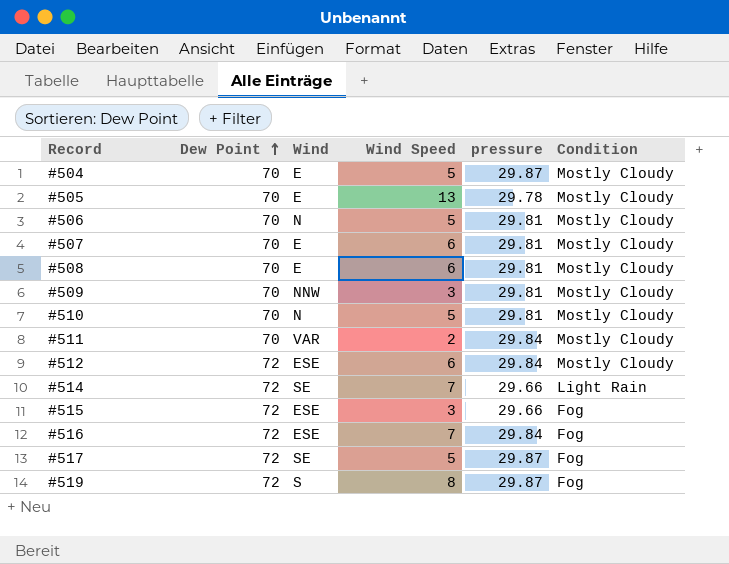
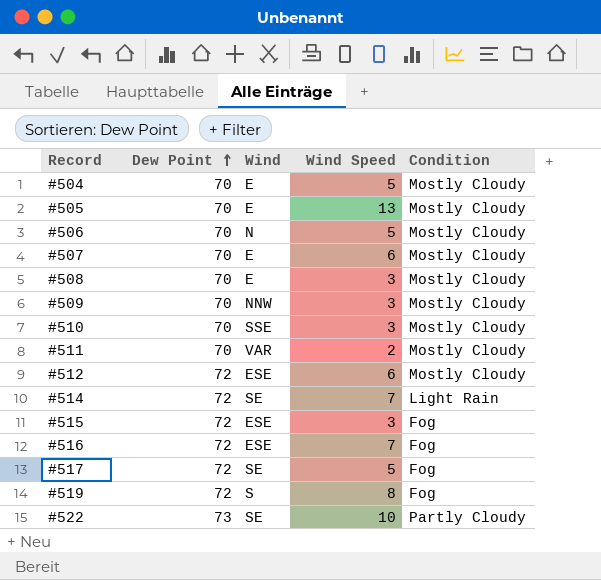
column pressure | position: 5 -> none
#508 | Wind Speed: 6 -> 3
#510 | Wind: N -> SSE
#510 | Wind Speed: 5 -> 3
row #522: none -> 73 | SE | 10 | Partly Cloudy

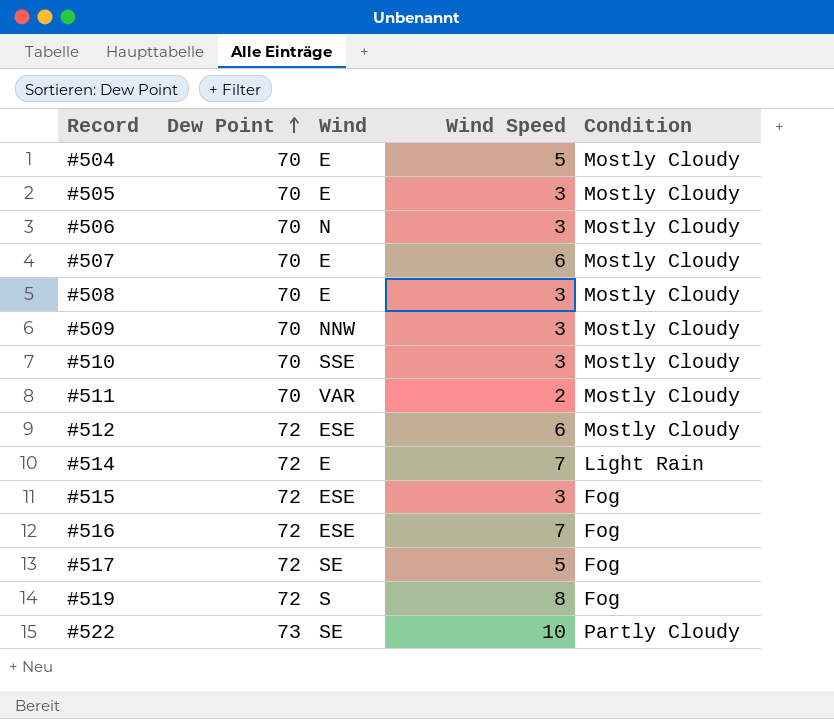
#505 | Wind Speed: 13 -> 3
#506 | Wind Speed: 5 -> 3
#514 | Wind: SE -> E

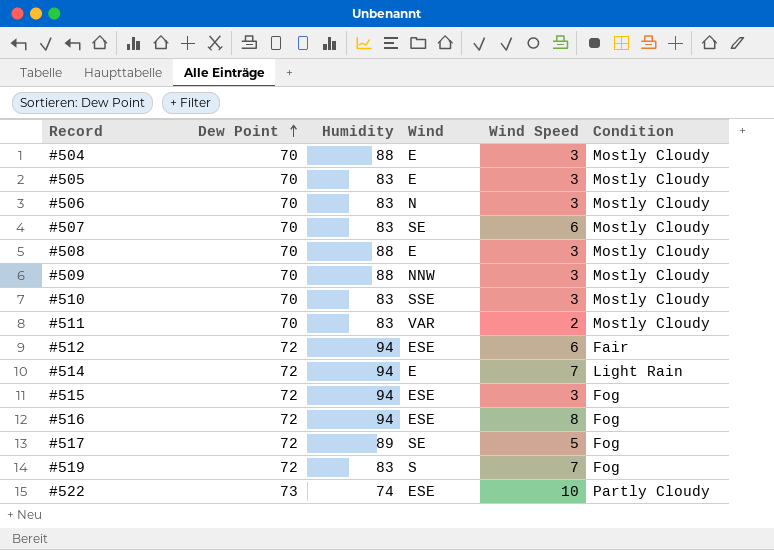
column Humidity | position: none -> 3
#504 | Wind Speed: 5 -> 3
#507 | Wind: E -> SE
#512 | Condition: Mostly Cloudy -> Fair
#516 | Wind Speed: 7 -> 8
#519 | Wind Speed: 8 -> 7
#522 | Wind: SE -> ESE

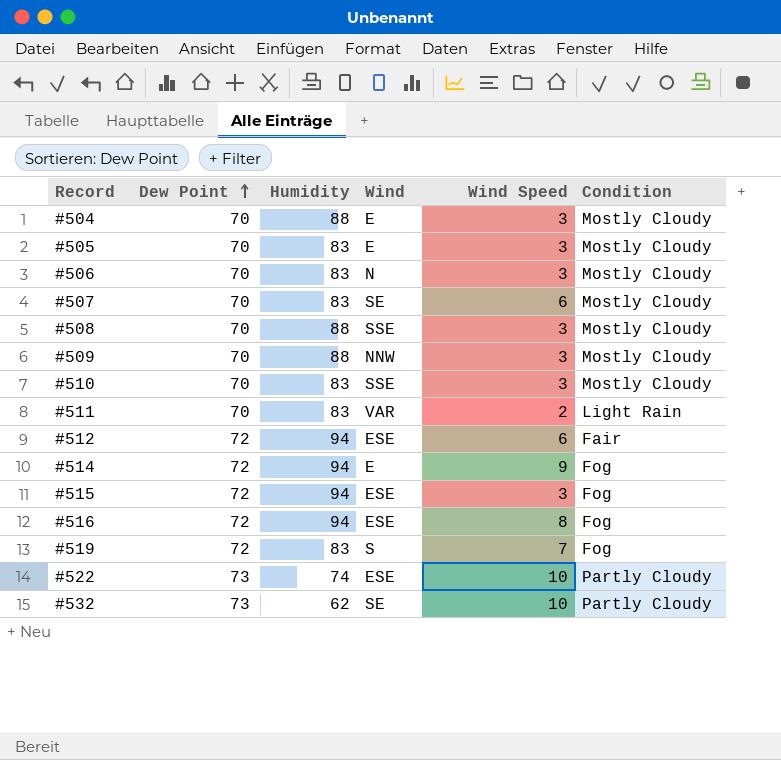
row #517: 72 | 89 | SE | 5 | Fog -> none
#508 | Wind: E -> SSE
#511 | Condition: Mostly Cloudy -> Light Rain
#514 | Wind Speed: 7 -> 9
#514 | Condition: Light Rain -> Fog
row #532: none -> 73 | 62 | SE | 10 | Partly Cloudy

